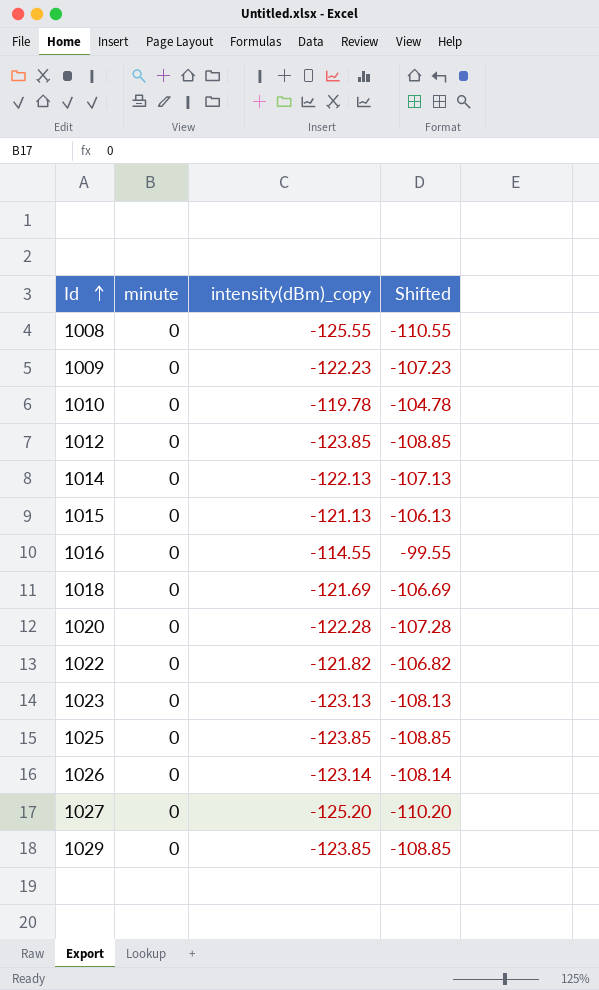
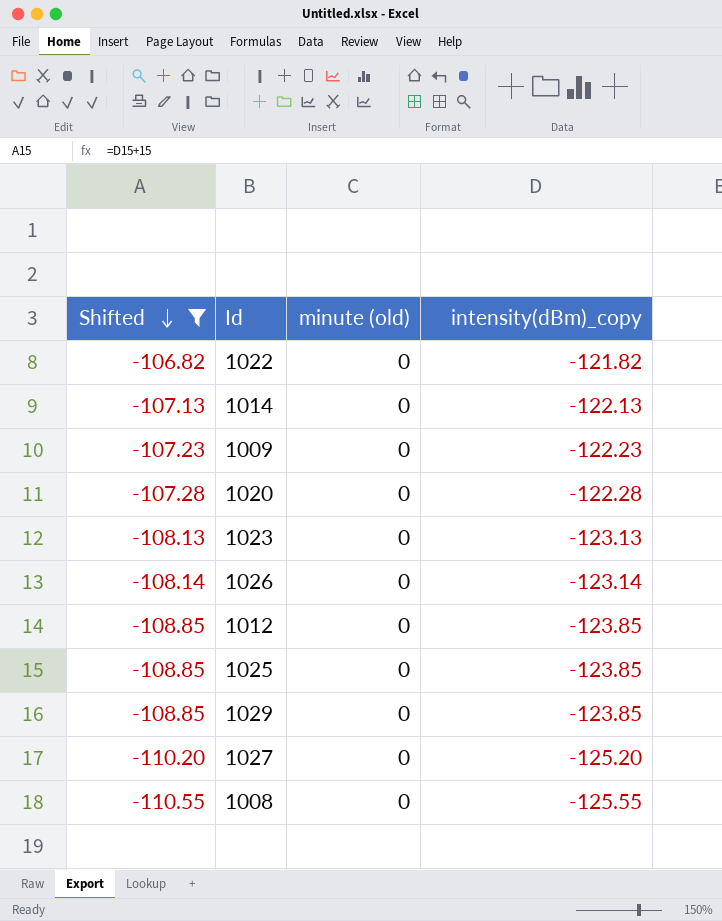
filter: none -> Shifted <= -106.82
row order: Id ascending -> Shifted descending
column Shifted | position: 4 -> 1
column name: minute -> minute (old)

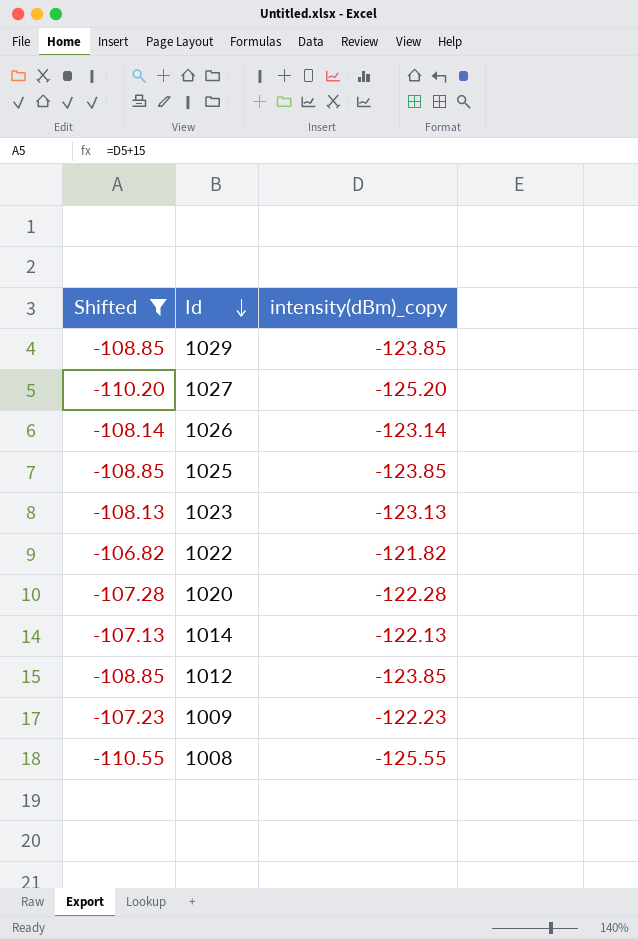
row order: Shifted descending -> Id descending
column minute (old) | position: 3 -> none

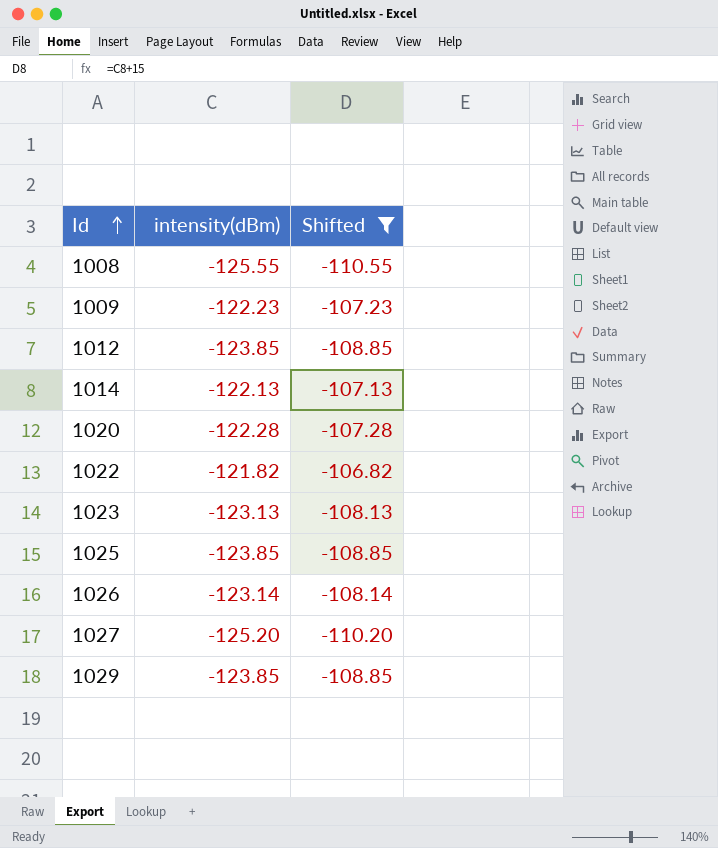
row order: Id descending -> Id ascending
column name: intensity(dBm)_copy -> intensity(dBm)
column Shifted | position: 1 -> 3

